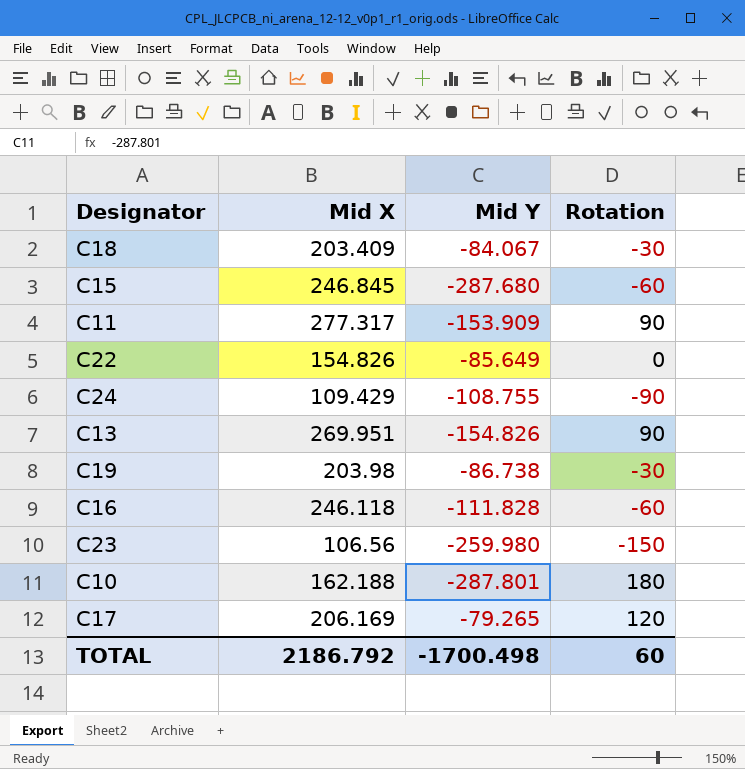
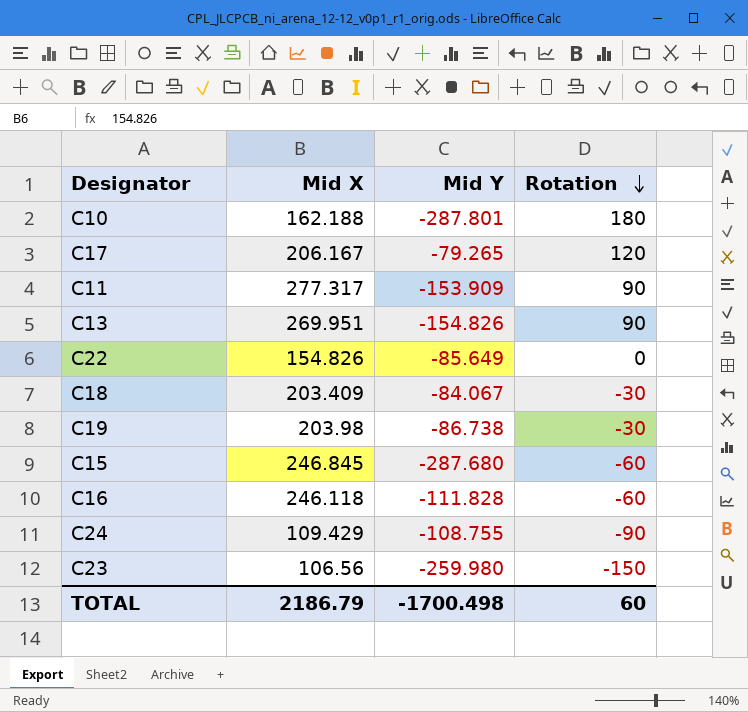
row order: none -> Rotation descending
C17 | Mid X: 206.169 -> 206.167
TOTAL | Mid X: 2186.792 -> 2186.79

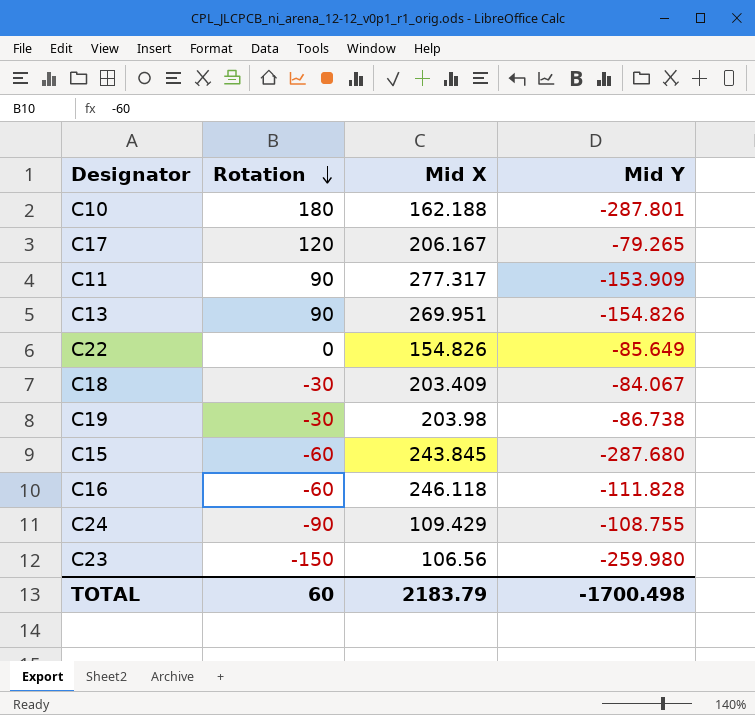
column Rotation | position: 4 -> 2
C15 | Mid X: 246.845 -> 243.845
TOTAL | Mid X: 2186.79 -> 2183.79

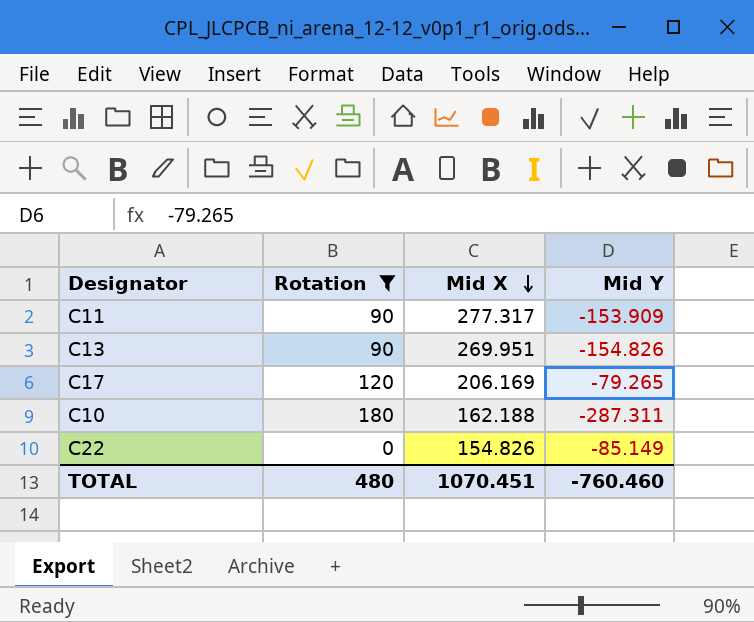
filter: none -> Rotation >= 0
row order: Rotation descending -> Mid X descending
C17 | Mid X: 206.167 -> 206.169
C10 | Mid Y: -287.801 -> -287.311
C22 | Mid Y: -85.649 -> -85.149
TOTAL | Rotation: 60 -> 480
TOTAL | Mid X: 2183.79 -> 1070.451
TOTAL | Mid Y: -1700.498 -> -760.460

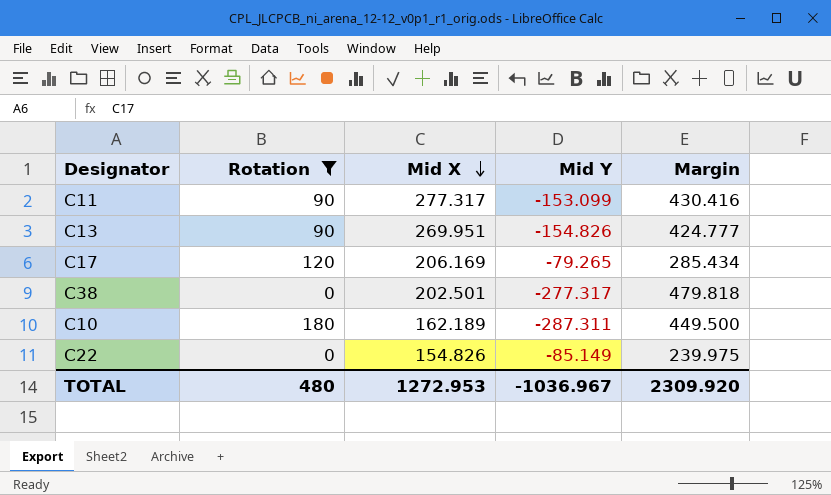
column Margin | formula: none -> [Mid X] - [Mid Y]
C11 | Mid Y: -153.909 -> -153.099
row C38: none -> 0 | 202.501 | -277.317 | 479.818
C10 | Mid X: 162.188 -> 162.189
TOTAL | Mid X: 1070.451 -> 1272.953
TOTAL | Mid Y: -760.460 -> -1036.967

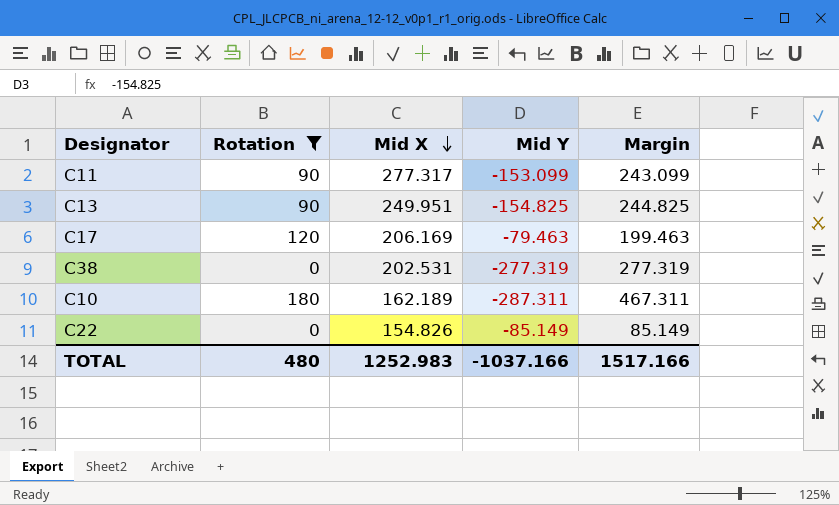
column Margin | formula: [Mid X] - [Mid Y] -> [Rotation] - [Mid Y]
C13 | Mid X: 269.951 -> 249.951
C13 | Mid Y: -154.826 -> -154.825
C17 | Mid Y: -79.265 -> -79.463
C38 | Mid X: 202.501 -> 202.531
C38 | Mid Y: -277.317 -> -277.319
TOTAL | Mid X: 1272.953 -> 1252.983
TOTAL | Mid Y: -1036.967 -> -1037.166
TOTAL | Margin: 2309.920 -> 1517.166

